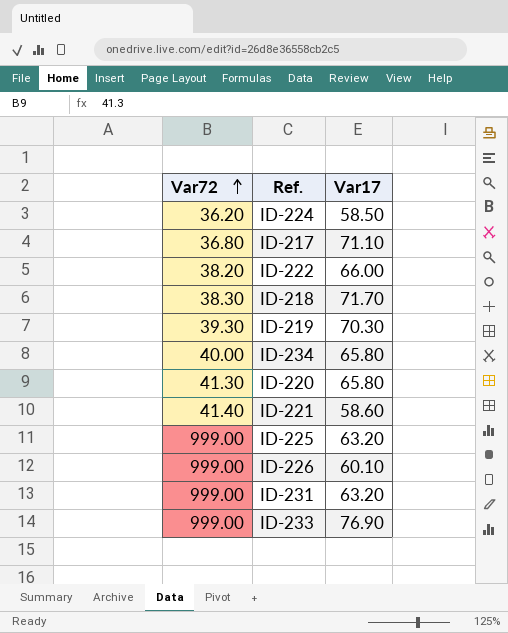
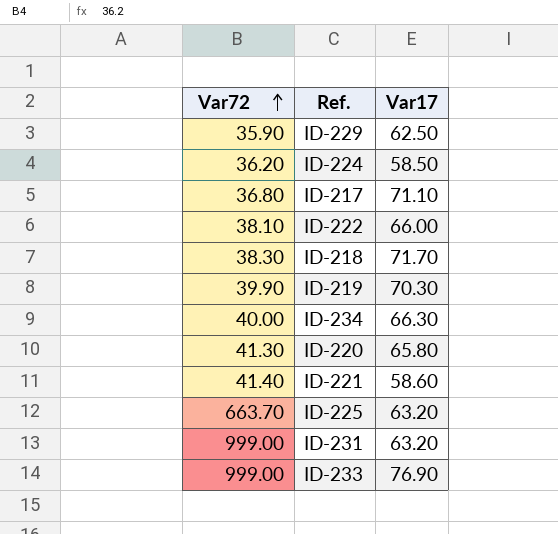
row ID-226: 999.00 | 60.10 -> none
row ID-229: none -> 35.90 | 62.50
ID-222 | Var72: 38.20 -> 38.10
ID-219 | Var72: 39.30 -> 39.90
ID-234 | Var17: 65.80 -> 66.30
ID-225 | Var72: 999.00 -> 663.70

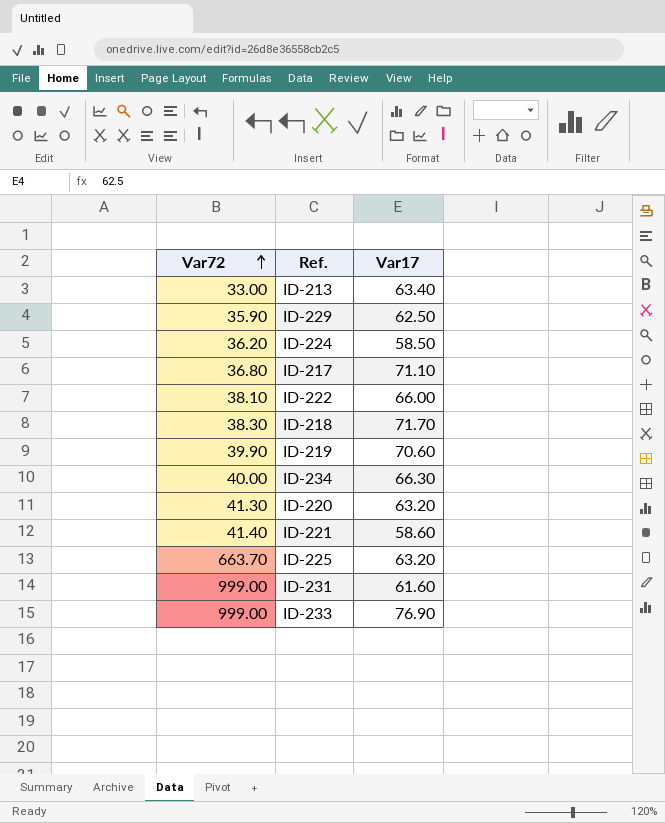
row ID-213: none -> 33.00 | 63.40
ID-219 | Var17: 70.30 -> 70.60
ID-220 | Var17: 65.80 -> 63.20
ID-231 | Var17: 63.20 -> 61.60

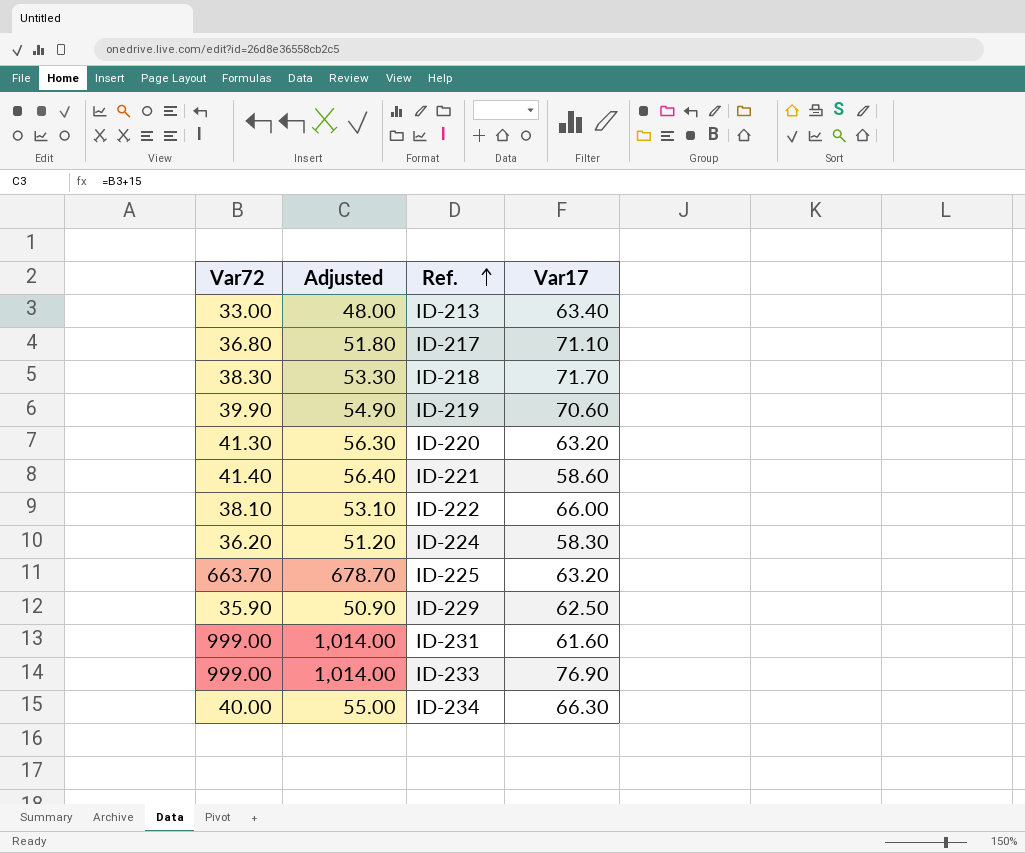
row order: Var72 ascending -> Ref. ascending
column Adjusted | formula: none -> [Var72] + 15
ID-224 | Var17: 58.50 -> 58.30

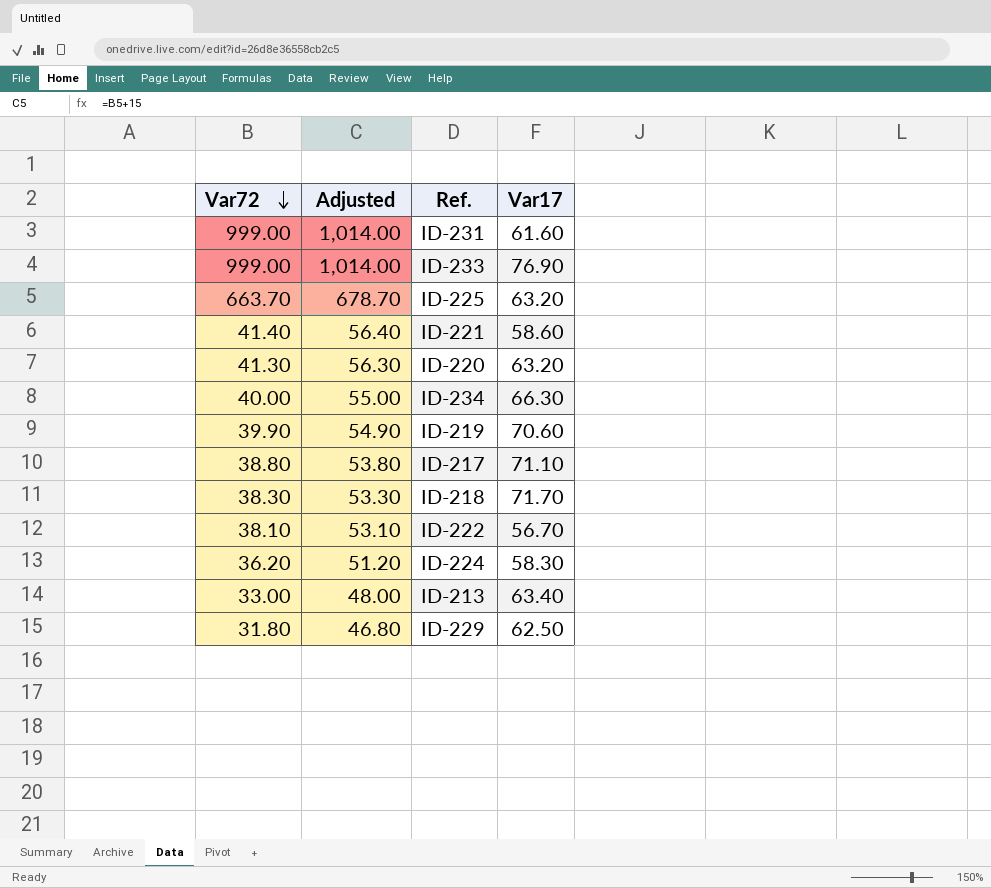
row order: Ref. ascending -> Var72 descending
ID-217 | Var72: 36.80 -> 38.80
ID-217 | Adjusted: 51.80 -> 53.80
ID-222 | Var17: 66.00 -> 56.70
ID-229 | Var72: 35.90 -> 31.80
ID-229 | Adjusted: 50.90 -> 46.80

